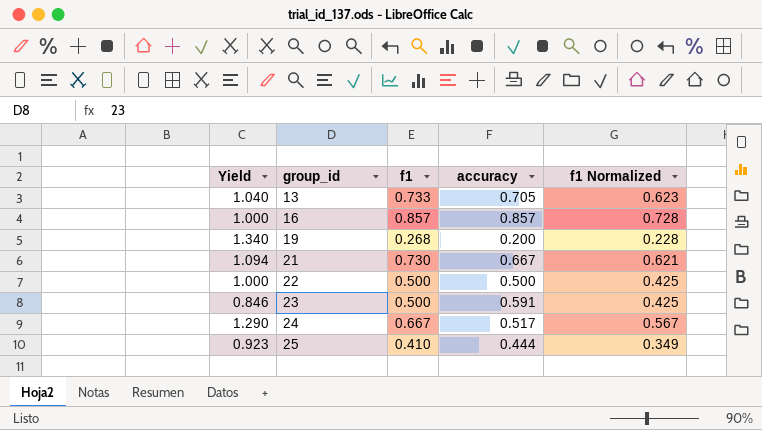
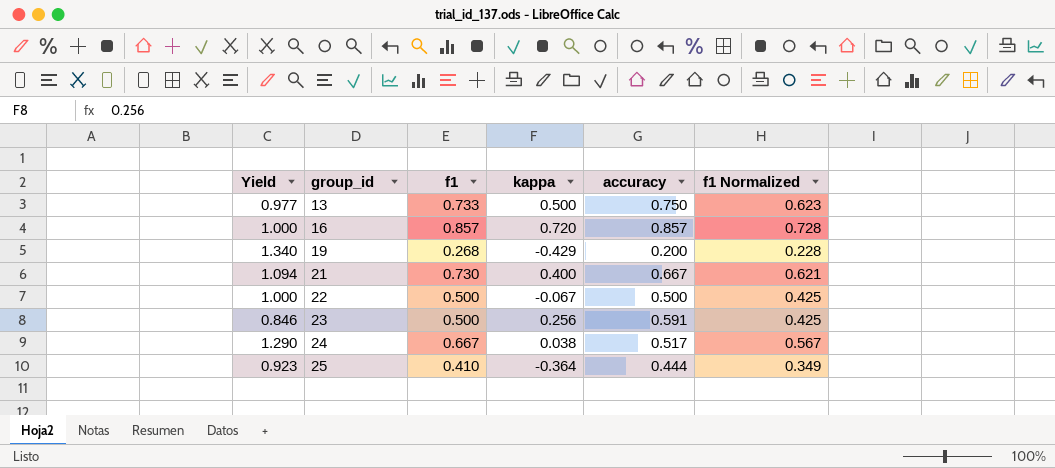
column kappa | position: none -> 4
13 | Yield: 1.040 -> 0.977
13 | accuracy: 0.705 -> 0.750

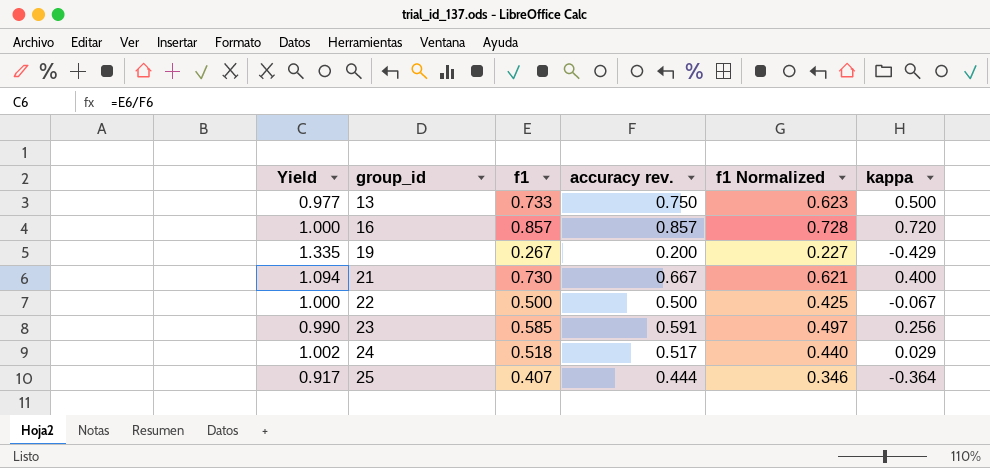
column name: accuracy -> accuracy rev.
column kappa | position: 4 -> 6
19 | Yield: 1.340 -> 1.335
19 | f1: 0.268 -> 0.267
19 | f1 Normalized: 0.228 -> 0.227
23 | Yield: 0.846 -> 0.990
23 | f1: 0.500 -> 0.585
23 | f1 Normalized: 0.425 -> 0.497
24 | Yield: 1.290 -> 1.002
24 | f1: 0.667 -> 0.518
24 | f1 Normalized: 0.567 -> 0.440
24 | kappa: 0.038 -> 0.029
25 | Yield: 0.923 -> 0.917
25 | f1: 0.410 -> 0.407
25 | f1 Normalized: 0.349 -> 0.346

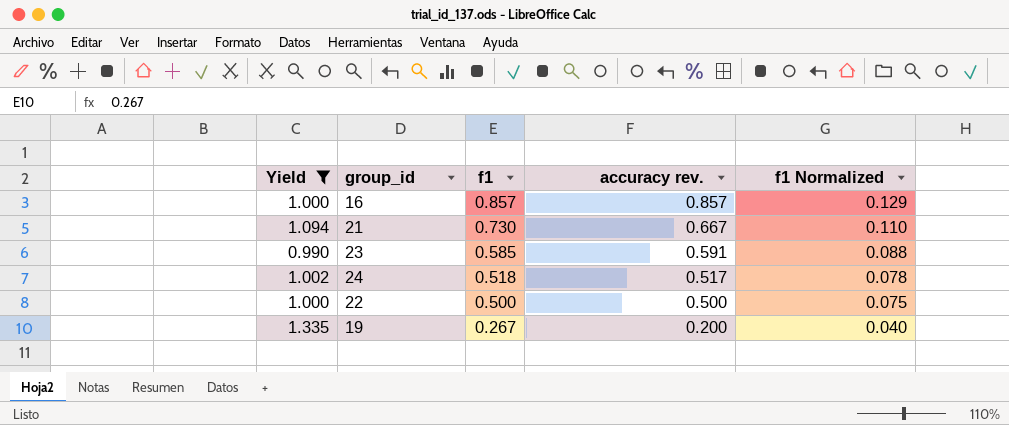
filter: none -> Yield >= 0.990
row order: group_id ascending -> f1 descending
column kappa | position: 6 -> none
column f1 Normalized | formula: [f1] * 0.85 -> [f1] * 0.15

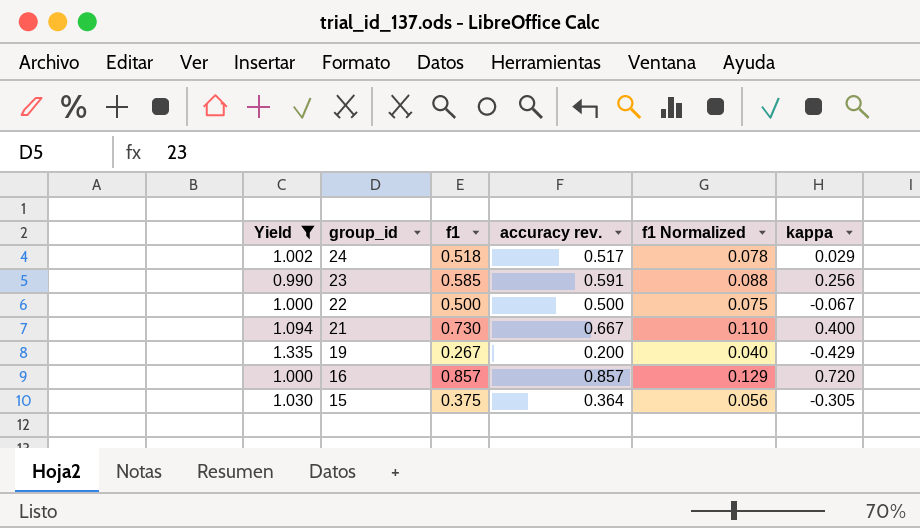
row order: f1 descending -> group_id descending
column kappa | position: none -> 6
row 15: none -> 1.030 | 0.375 | 0.364 | 0.056 | -0.305

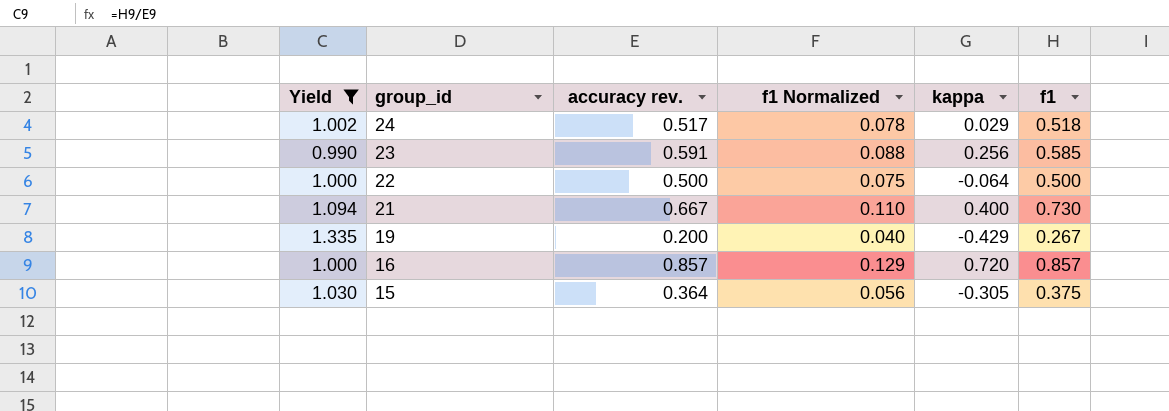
column f1 | position: 3 -> 6
22 | kappa: -0.067 -> -0.064

